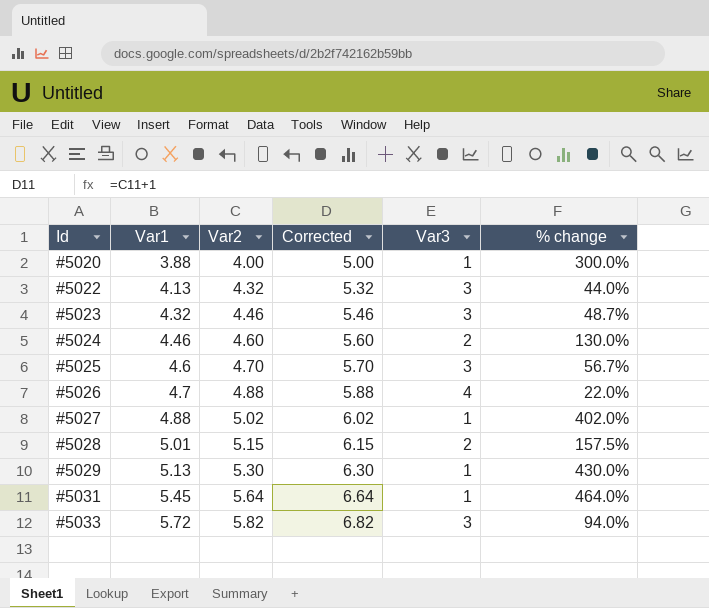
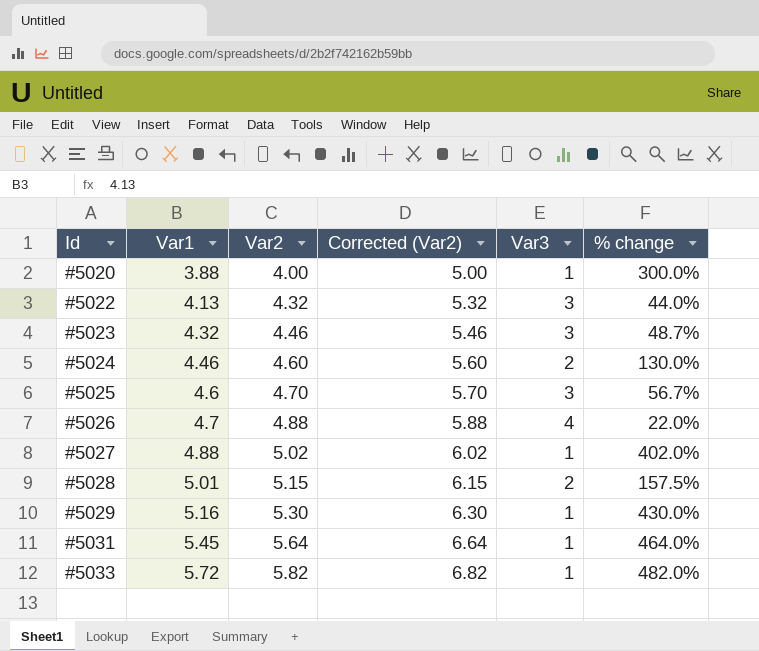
column name: Corrected -> Corrected (Var2)
#5029 | Var1: 5.13 -> 5.16
#5033 | Var3: 3 -> 1
#5033 | % change: 94.0% -> 482.0%

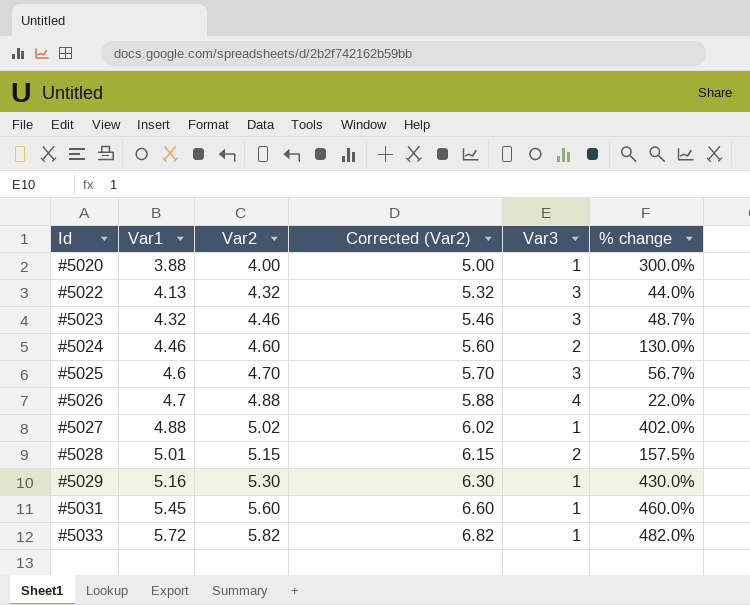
#5031 | Var2: 5.64 -> 5.60
#5031 | Corrected (Var2): 6.64 -> 6.60
#5031 | % change: 464.0% -> 460.0%

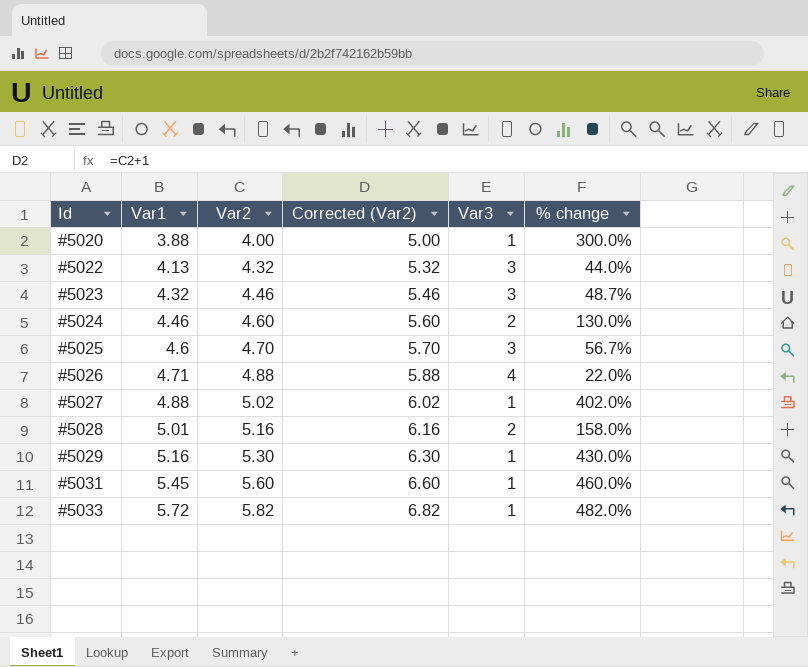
#5026 | Var1: 4.7 -> 4.71
#5028 | Var2: 5.15 -> 5.16
#5028 | Corrected (Var2): 6.15 -> 6.16
#5028 | % change: 157.5% -> 158.0%

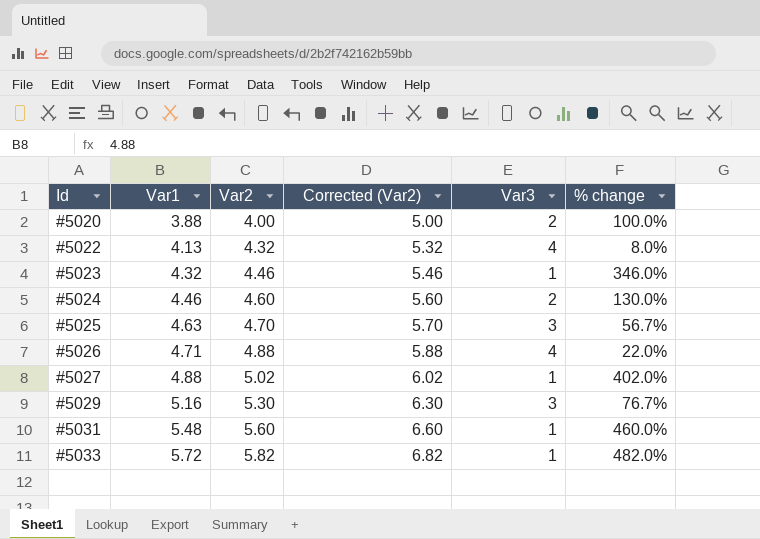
row #5028: 5.01 | 5.16 | 6.16 | 2 | 158.0% -> none
#5020 | Var3: 1 -> 2
#5020 | % change: 300.0% -> 100.0%
#5022 | Var3: 3 -> 4
#5022 | % change: 44.0% -> 8.0%
#5023 | Var3: 3 -> 1
#5023 | % change: 48.7% -> 346.0%
#5025 | Var1: 4.6 -> 4.63
#5029 | Var3: 1 -> 3
#5029 | % change: 430.0% -> 76.7%
#5031 | Var1: 5.45 -> 5.48

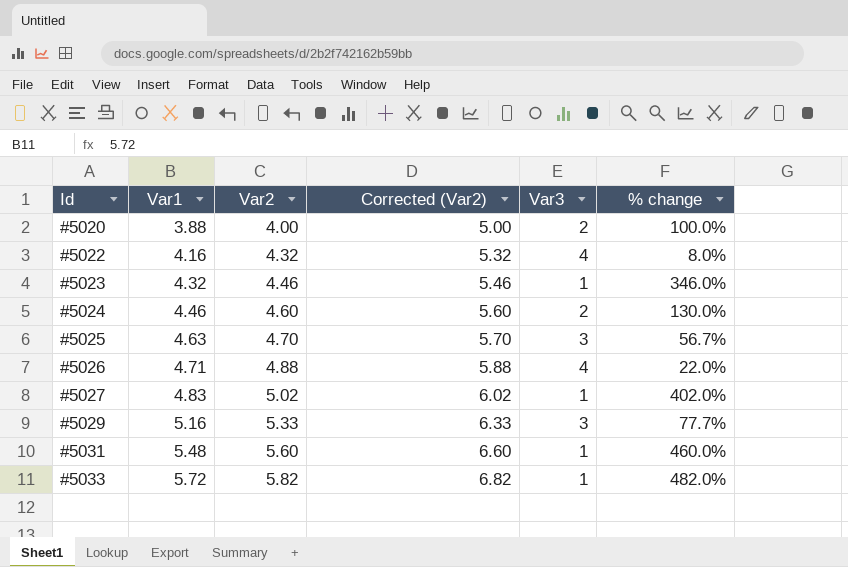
#5022 | Var1: 4.13 -> 4.16
#5027 | Var1: 4.88 -> 4.83
#5029 | Var2: 5.30 -> 5.33
#5029 | Corrected (Var2): 6.30 -> 6.33
#5029 | % change: 76.7% -> 77.7%

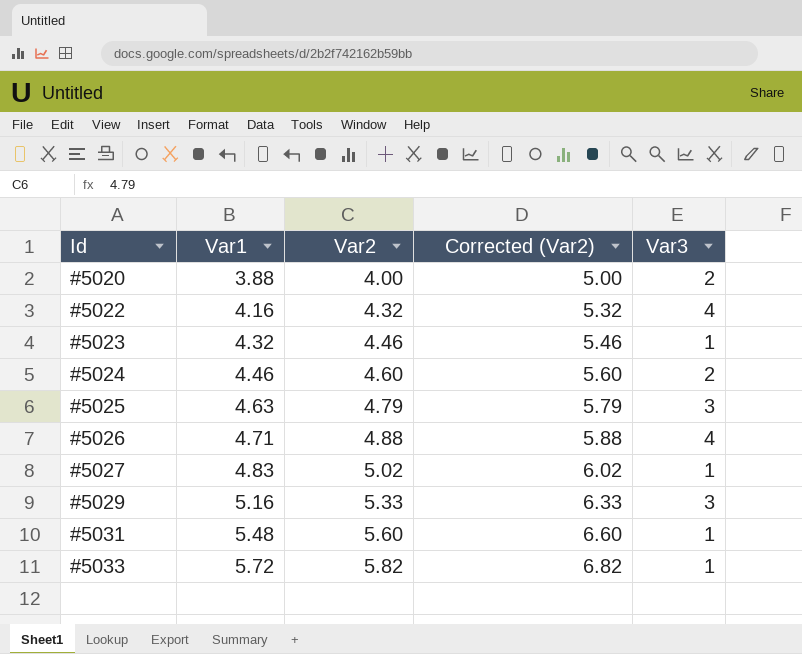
column % change | formula: ([Var2] - [Var3]) / [Var3] -> none
#5025 | Var2: 4.70 -> 4.79
#5025 | Corrected (Var2): 5.70 -> 5.79

